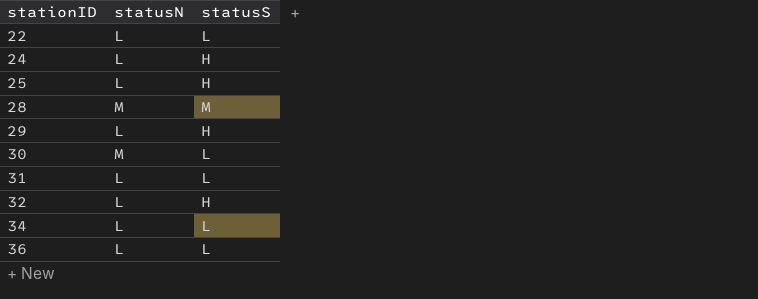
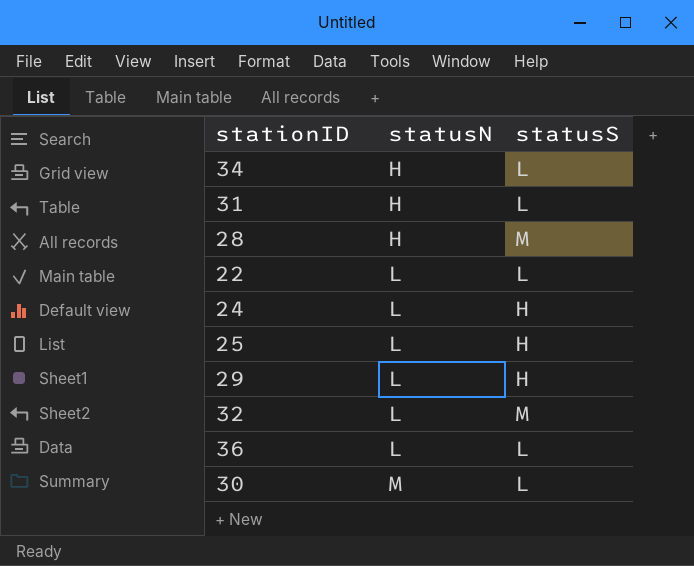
row order: stationID ascending -> statusN ascending
34 | statusN: L -> H
31 | statusN: L -> H
28 | statusN: M -> H
32 | statusS: H -> M

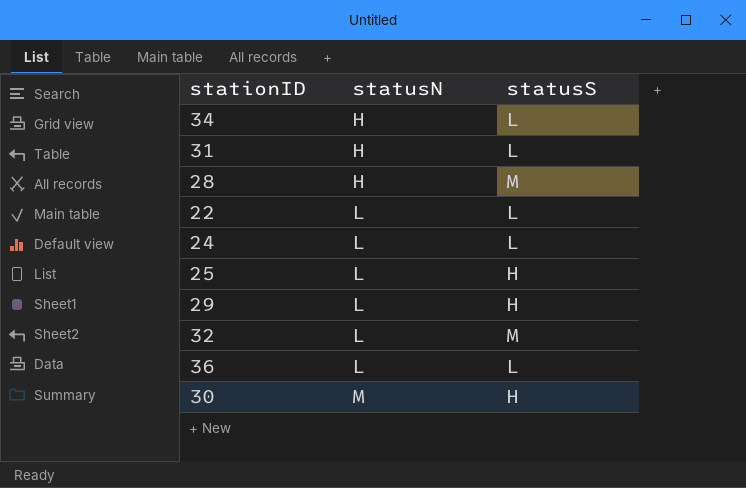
24 | statusS: H -> L
30 | statusS: L -> H

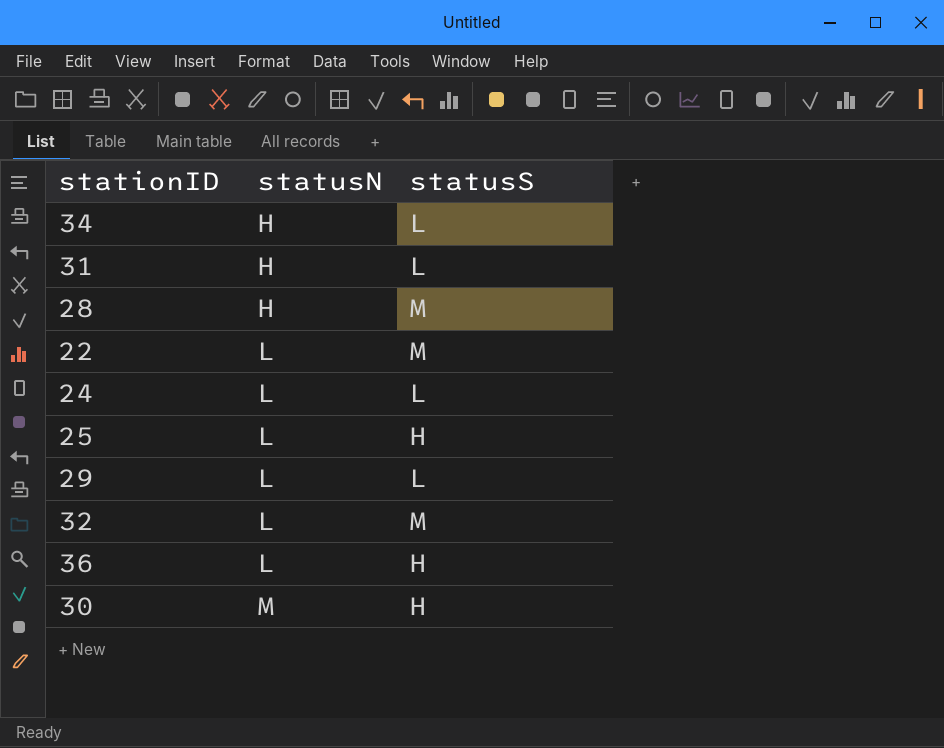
22 | statusS: L -> M
29 | statusS: H -> L
36 | statusS: L -> H

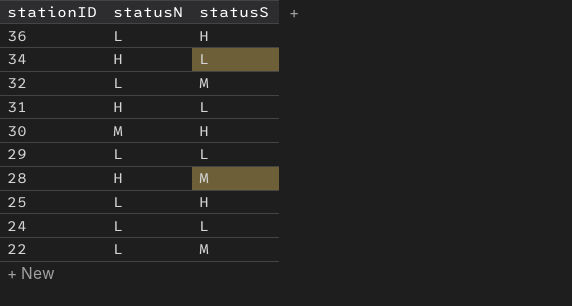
row order: statusN ascending -> stationID descending

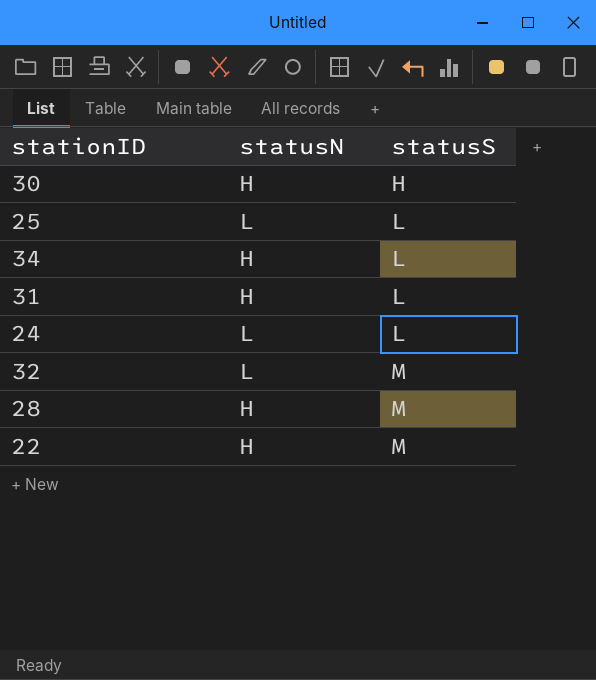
row order: stationID descending -> statusS ascending
row 36: L | H -> none
row 29: L | L -> none
30 | statusN: M -> H
25 | statusS: H -> L
22 | statusN: L -> H

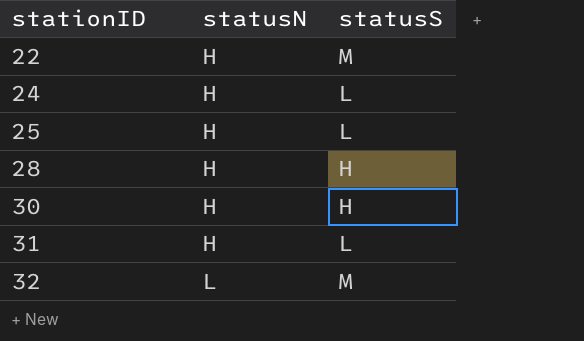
row order: statusS ascending -> stationID ascending
row 34: H | L -> none
24 | statusN: L -> H
25 | statusN: L -> H
28 | statusS: M -> H

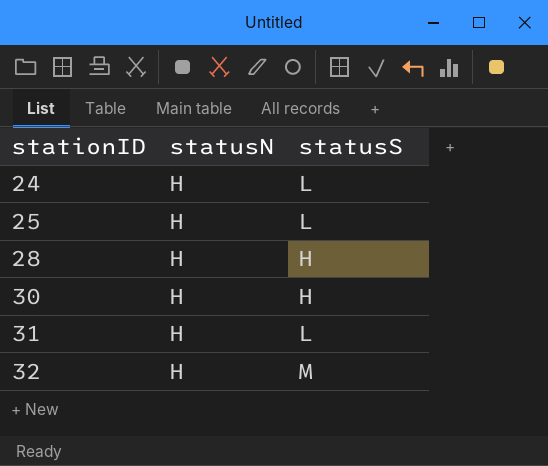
row 22: H | M -> none
32 | statusN: L -> H

